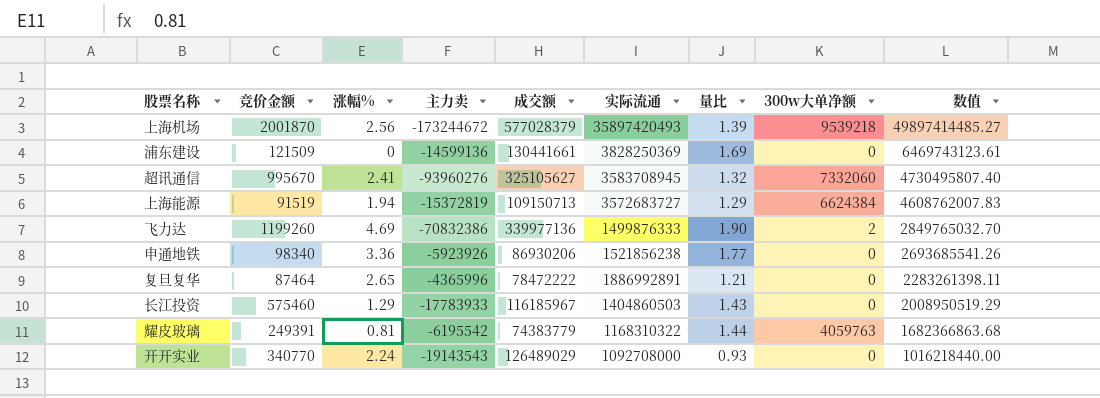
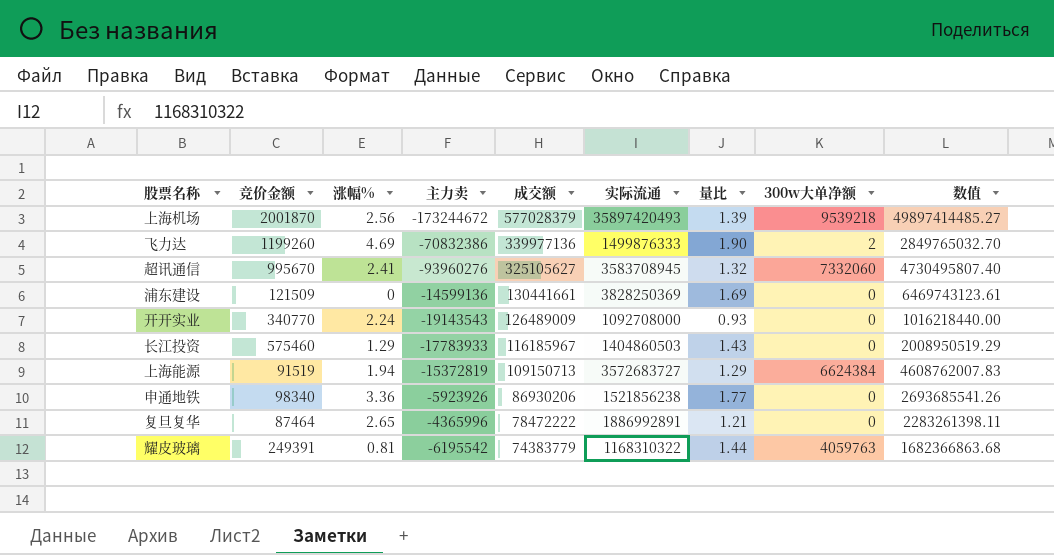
row order: 数值 descending -> 成交额 descending
开开实业 | 成交额: 126489029 -> 126489009

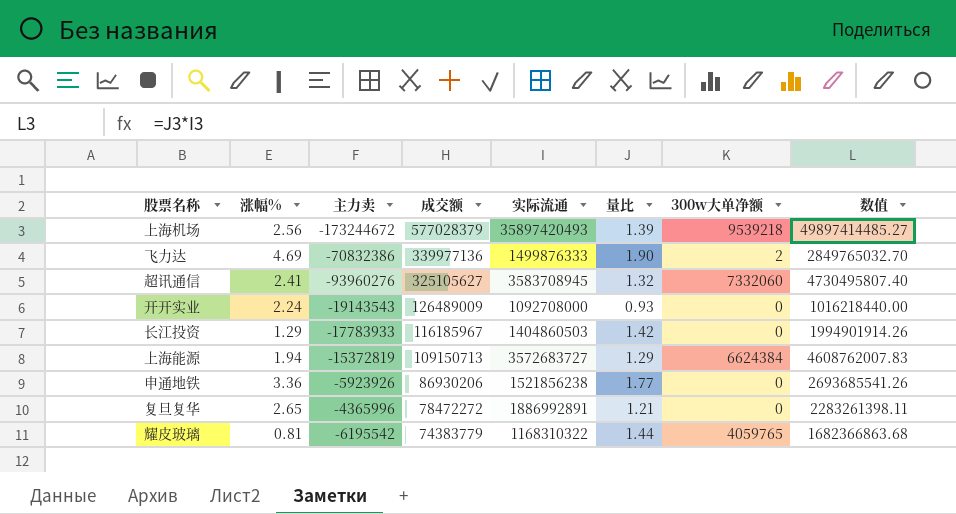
column 竞价金额 | position: 2 -> none
row 浦东建设: 121509 | 0 | -14599136 | 130441661 | 3828250369 | 1.69 | 0 | 6469743123.61 -> none
长江投资 | 量比: 1.43 -> 1.42
长江投资 | 数值: 2008950519.29 -> 1994901914.26
复旦复华 | 成交额: 78472222 -> 78472272
耀皮玻璃 | 300w大单净额: 4059763 -> 4059765

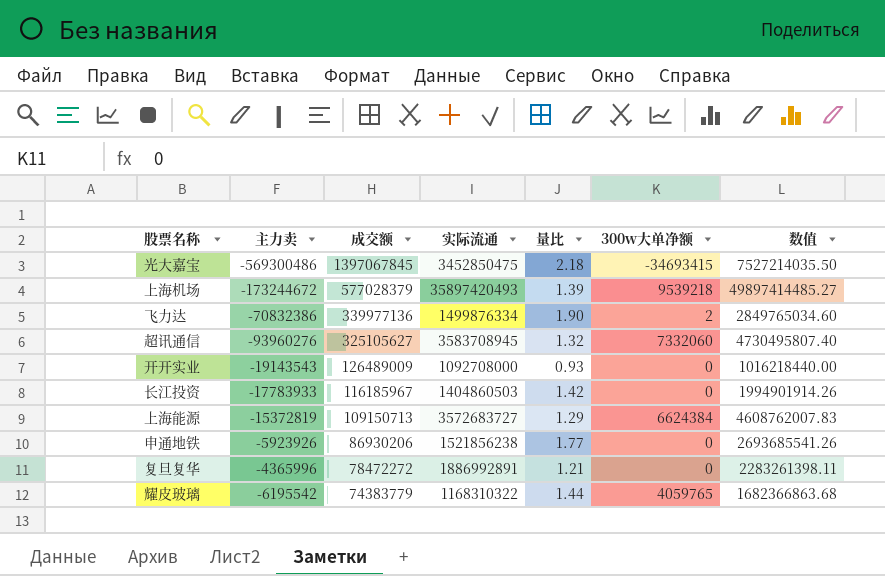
column 涨幅% | position: 2 -> none
row 光大嘉宝: none -> -569300486 | 1397067845 | 3452850475 | 2.18 | -34693415 | 7527214035.50
飞力达 | 实际流通: 1499876333 -> 1499876334
飞力达 | 数值: 2849765032.70 -> 2849765034.60

